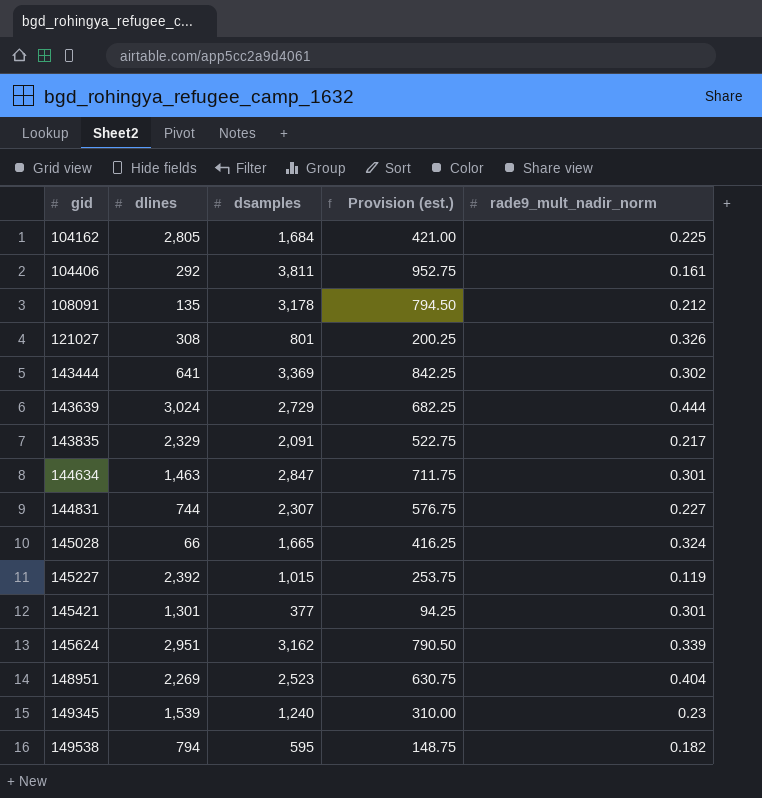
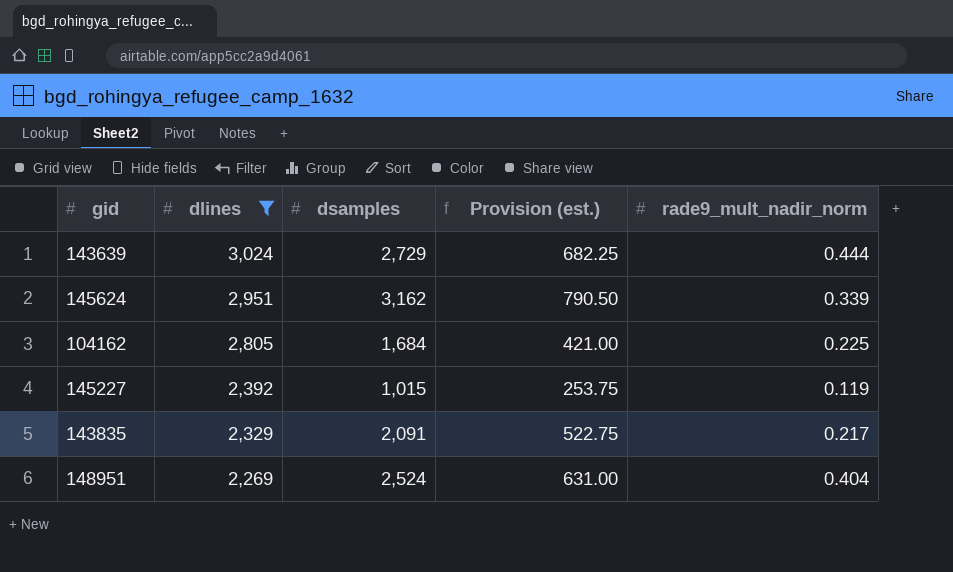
filter: none -> dlines >= 2,269
row order: gid ascending -> dlines descending
148951 | dsamples: 2,523 -> 2,524
148951 | Provision (est.): 630.75 -> 631.00

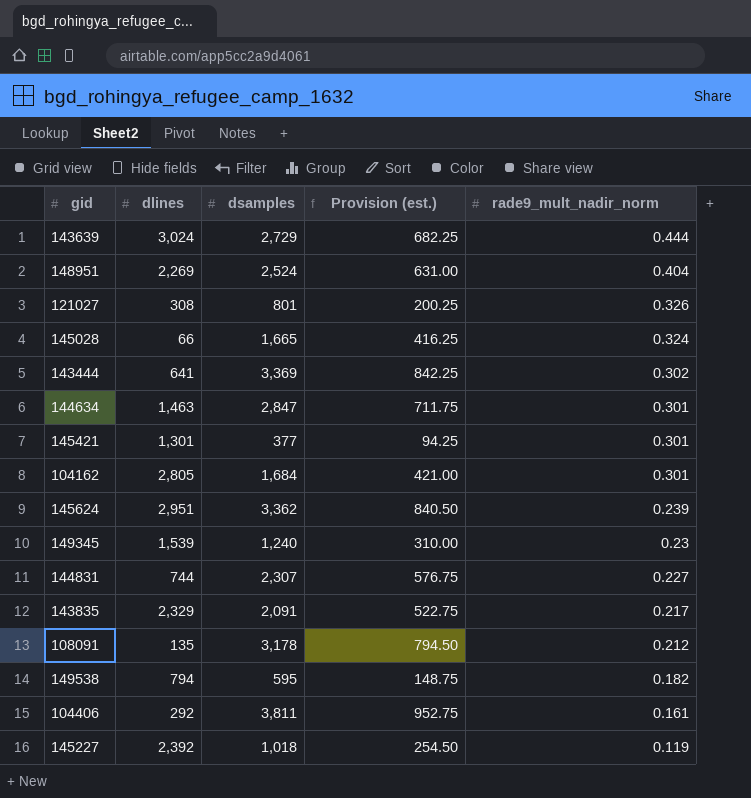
filter: dlines >= 2,269 -> none
row order: dlines descending -> rade9_mult_nadir_norm descending
104162 | rade9_mult_nadir_norm: 0.225 -> 0.301
145624 | dsamples: 3,162 -> 3,362
145624 | Provision (est.): 790.50 -> 840.50
145624 | rade9_mult_nadir_norm: 0.339 -> 0.239
145227 | dsamples: 1,015 -> 1,018
145227 | Provision (est.): 253.75 -> 254.50

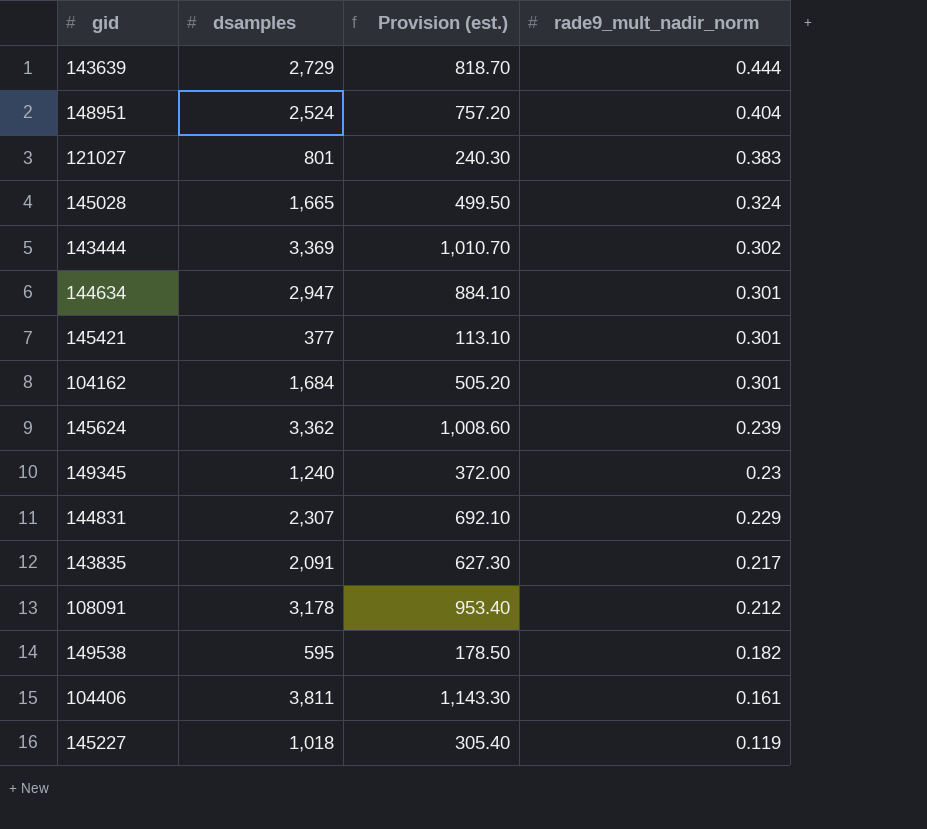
column dlines | position: 2 -> none
column Provision (est.) | formula: [dsamples] * 0.25 -> [dsamples] * 0.3
121027 | rade9_mult_nadir_norm: 0.326 -> 0.383
144634 | dsamples: 2,847 -> 2,947
144831 | rade9_mult_nadir_norm: 0.227 -> 0.229

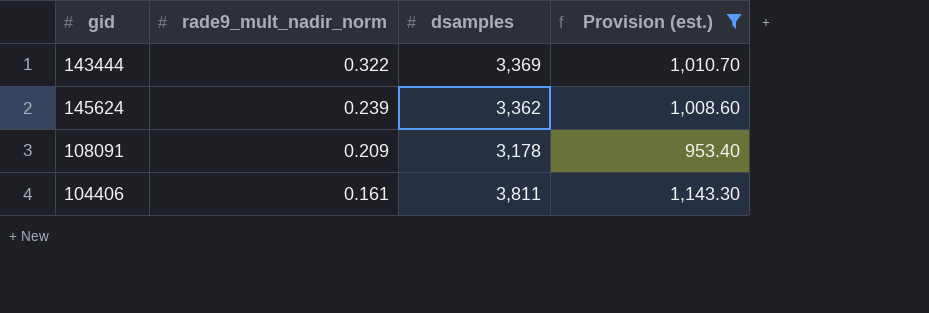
filter: none -> Provision (est.) >= 953.40
column rade9_mult_nadir_norm | position: 4 -> 2
143444 | rade9_mult_nadir_norm: 0.302 -> 0.322
108091 | rade9_mult_nadir_norm: 0.212 -> 0.209

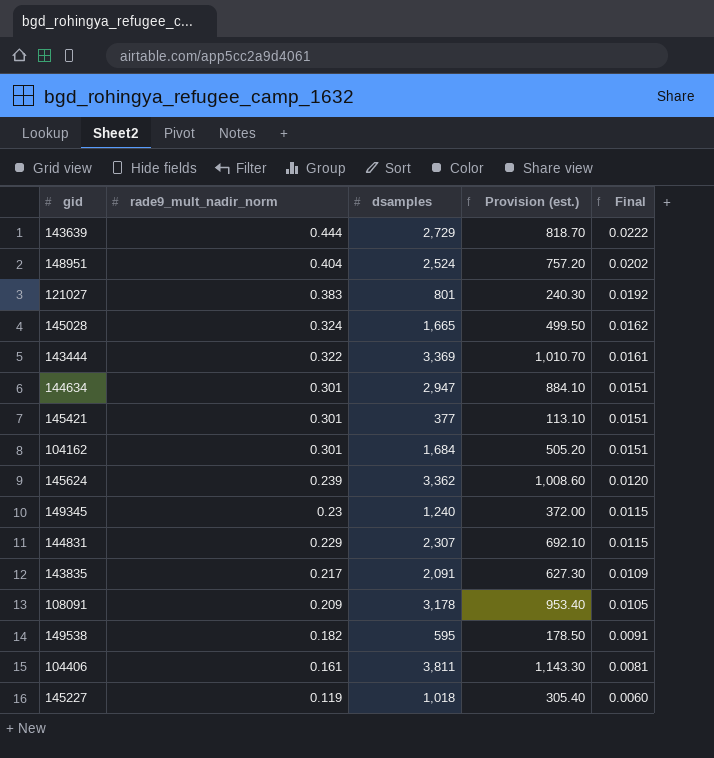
filter: Provision (est.) >= 953.40 -> none
column Final | formula: none -> [rade9_mult_nadir_norm] * 0.05

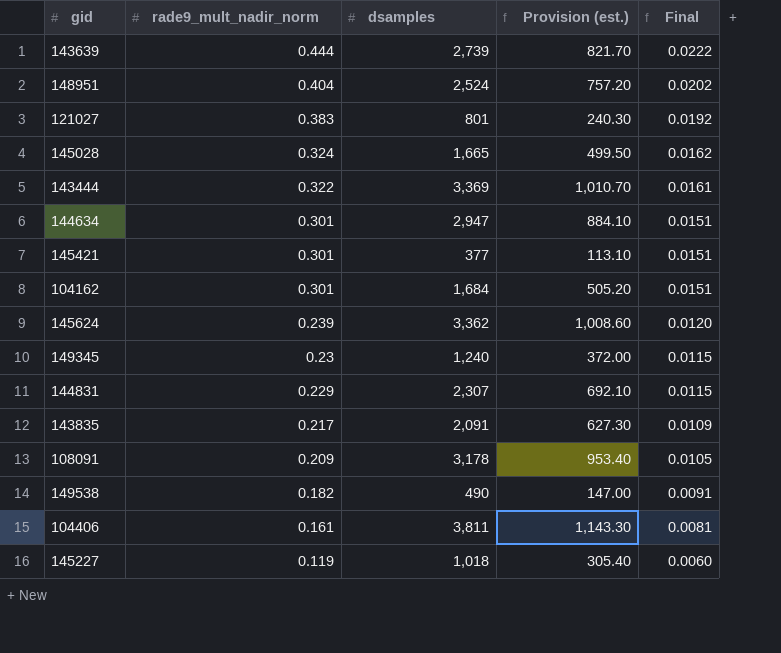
143639 | dsamples: 2,729 -> 2,739
143639 | Provision (est.): 818.70 -> 821.70
149538 | dsamples: 595 -> 490
149538 | Provision (est.): 178.50 -> 147.00

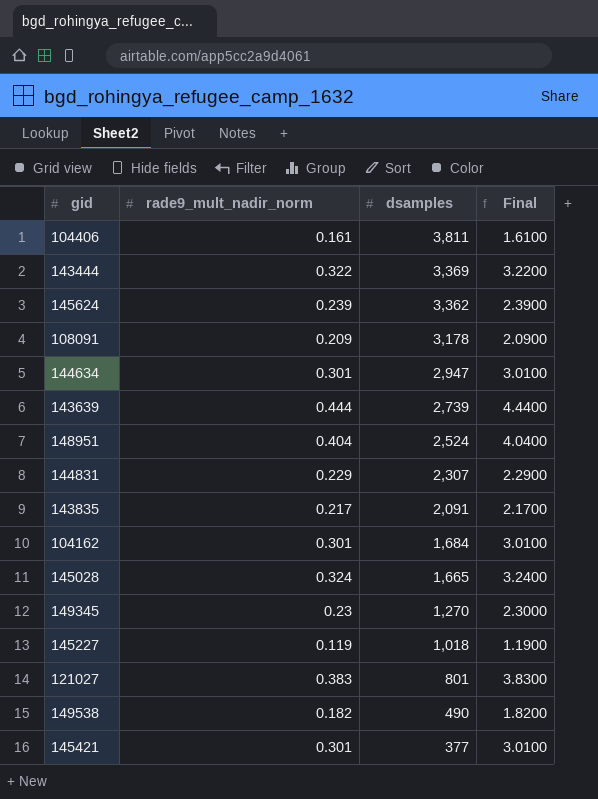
row order: rade9_mult_nadir_norm descending -> dsamples descending
column Provision (est.) | formula: [dsamples] * 0.3 -> none
column Final | formula: [rade9_mult_nadir_norm] * 0.05 -> [rade9_mult_nadir_norm] * 10
149345 | dsamples: 1,240 -> 1,270

